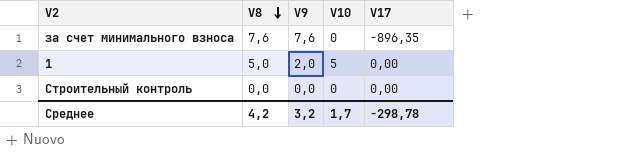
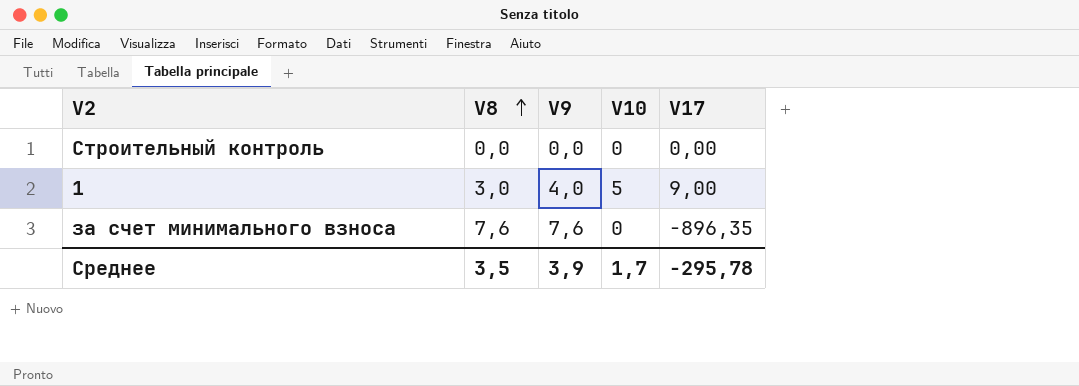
row order: V8 descending -> V8 ascending
1 | V8: 5,0 -> 3,0
1 | V9: 2,0 -> 4,0
1 | V17: 0,00 -> 9,00
Среднее | V8: 4,2 -> 3,5
Среднее | V9: 3,2 -> 3,9
Среднее | V17: -298,78 -> -295,78

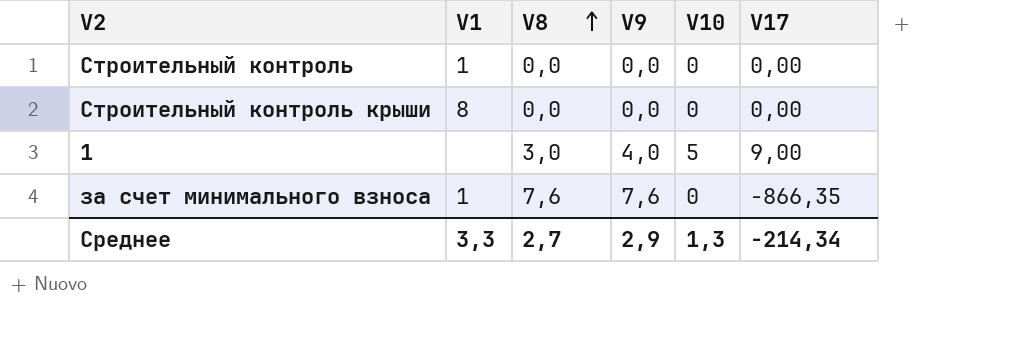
column V1 | position: none -> 2
row Строительный контроль крыши: none -> 8 | 0,0 | 0,0 | 0 | 0,00
за счет минимального взноса | V17: -896,35 -> -866,35
Среднее | V8: 3,5 -> 2,7
Среднее | V9: 3,9 -> 2,9
Среднее | V10: 1,7 -> 1,3
Среднее | V17: -295,78 -> -214,34

